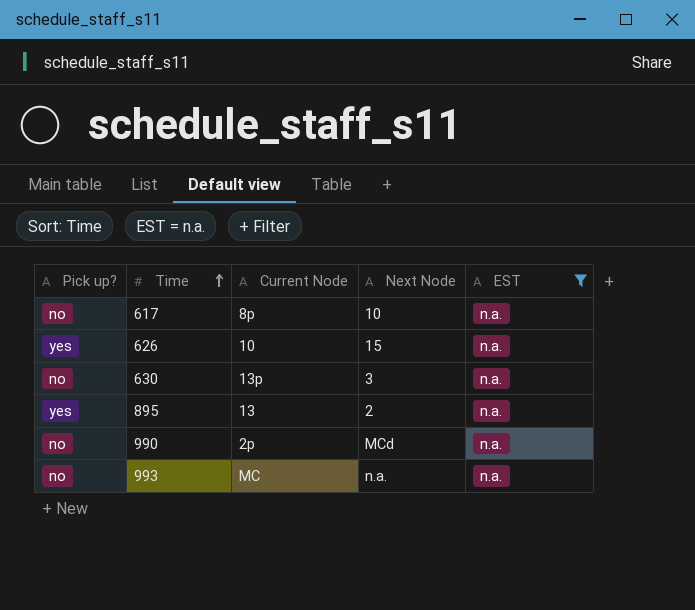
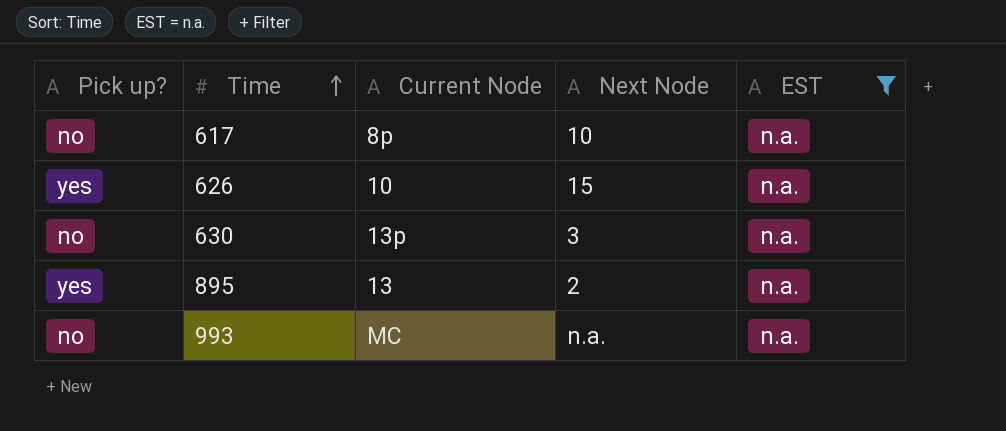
row 990: no | 2p | MCd | n.a. -> none

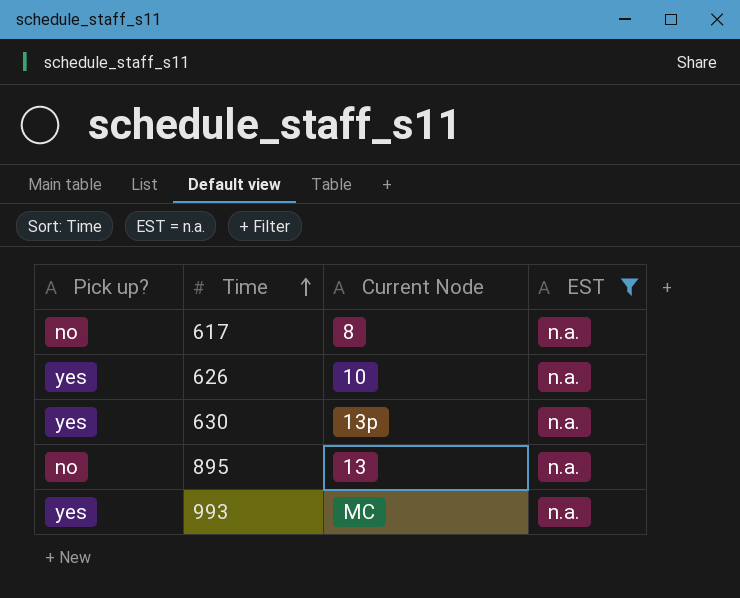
column Next Node | position: 4 -> none
617 | Current Node: 8p -> 8
630 | Pick up?: no -> yes
895 | Pick up?: yes -> no
993 | Pick up?: no -> yes

